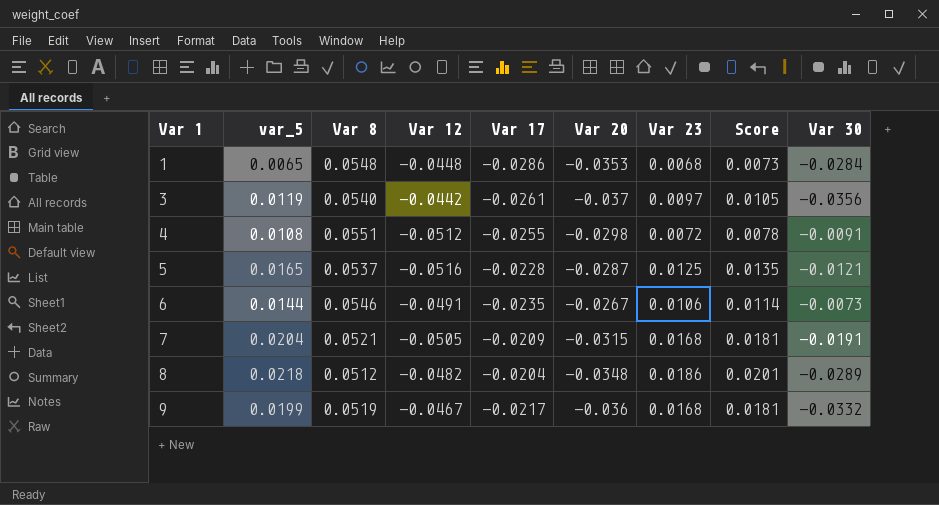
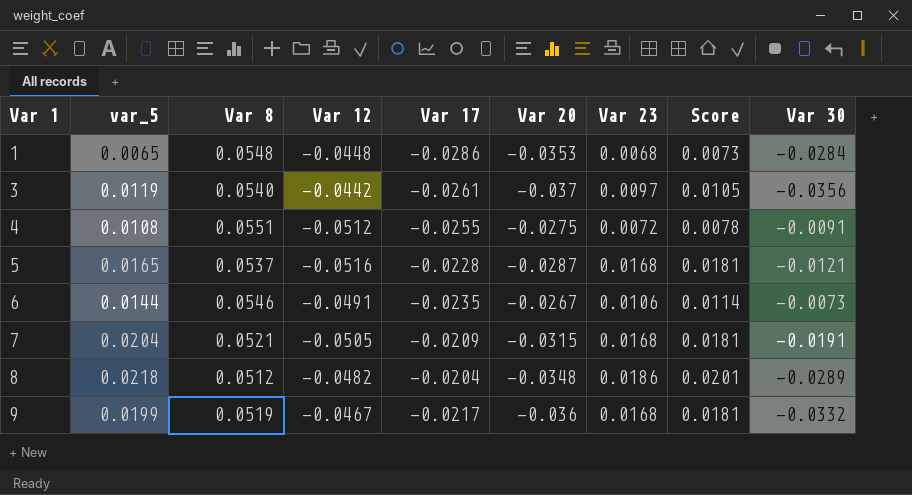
4 | Var 20: -0.0298 -> -0.0275
5 | Var 23: 0.0125 -> 0.0168
5 | Score: 0.0135 -> 0.0181

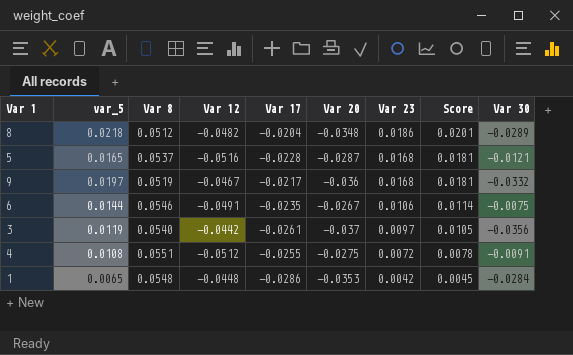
row order: Var 1 ascending -> Var 23 descending
row 7: 0.0204 | 0.0521 | -0.0505 | -0.0209 | -0.0315 | 0.0168 | 0.0181 | -0.0191 -> none
9 | var_5: 0.0199 -> 0.0197
6 | Var 30: -0.0073 -> -0.0075
1 | Var 23: 0.0068 -> 0.0042
1 | Score: 0.0073 -> 0.0045

